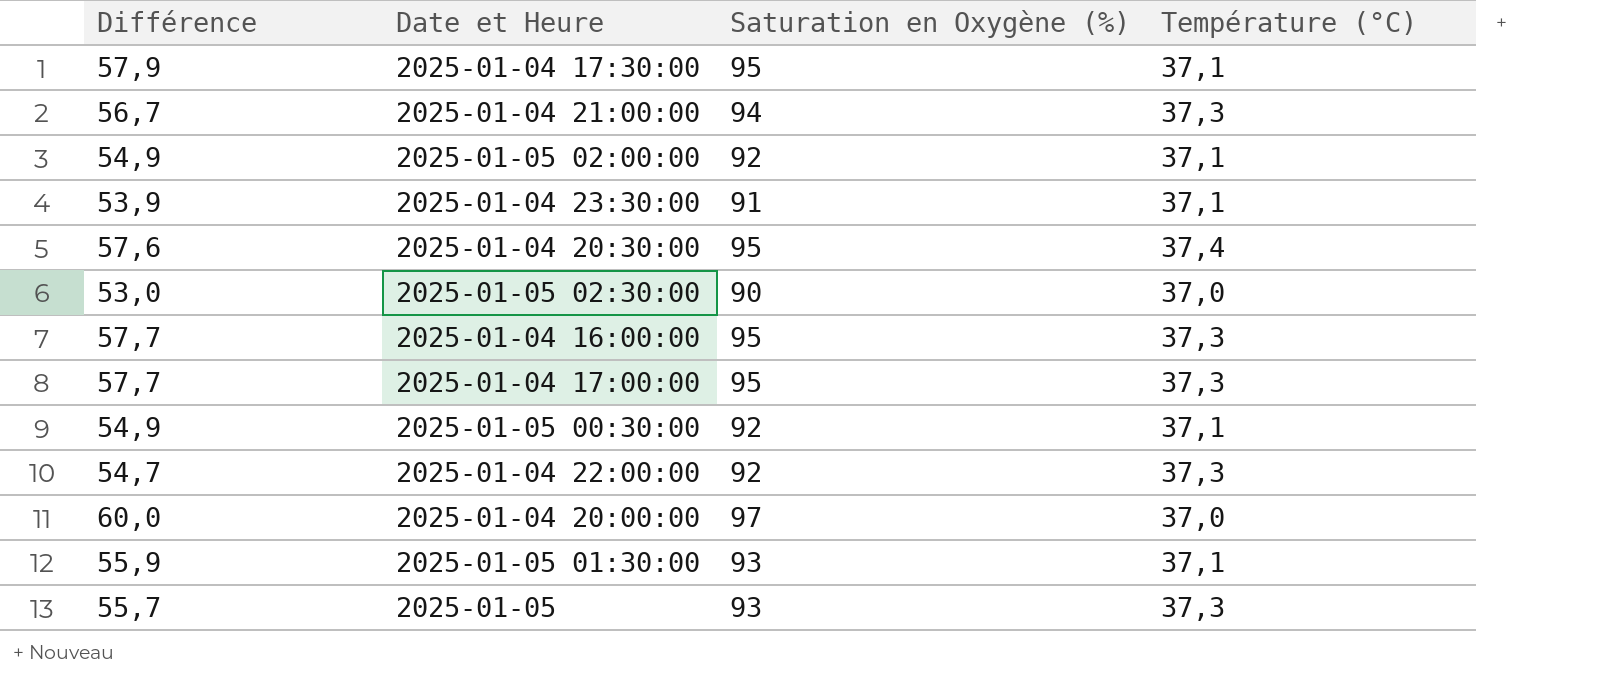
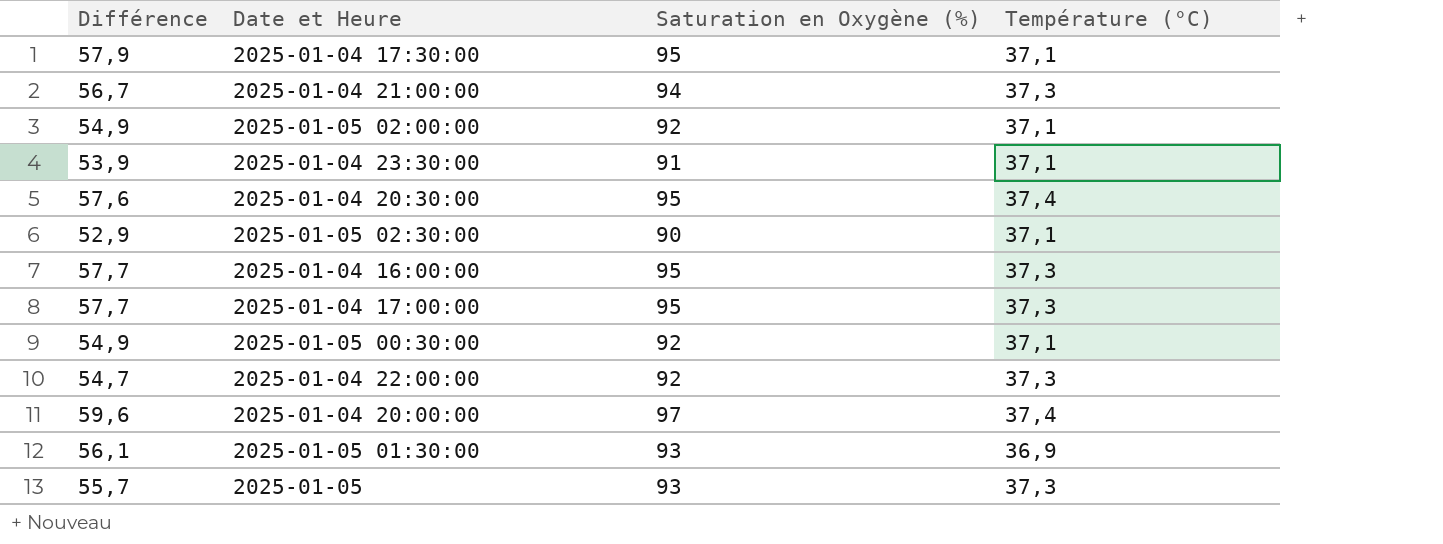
2025-01-05 02:30:00 | Différence: 53,0 -> 52,9
2025-01-05 02:30:00 | Température (°C): 37,0 -> 37,1
2025-01-04 20:00:00 | Différence: 60,0 -> 59,6
2025-01-04 20:00:00 | Température (°C): 37,0 -> 37,4
2025-01-05 01:30:00 | Différence: 55,9 -> 56,1
2025-01-05 01:30:00 | Température (°C): 37,1 -> 36,9

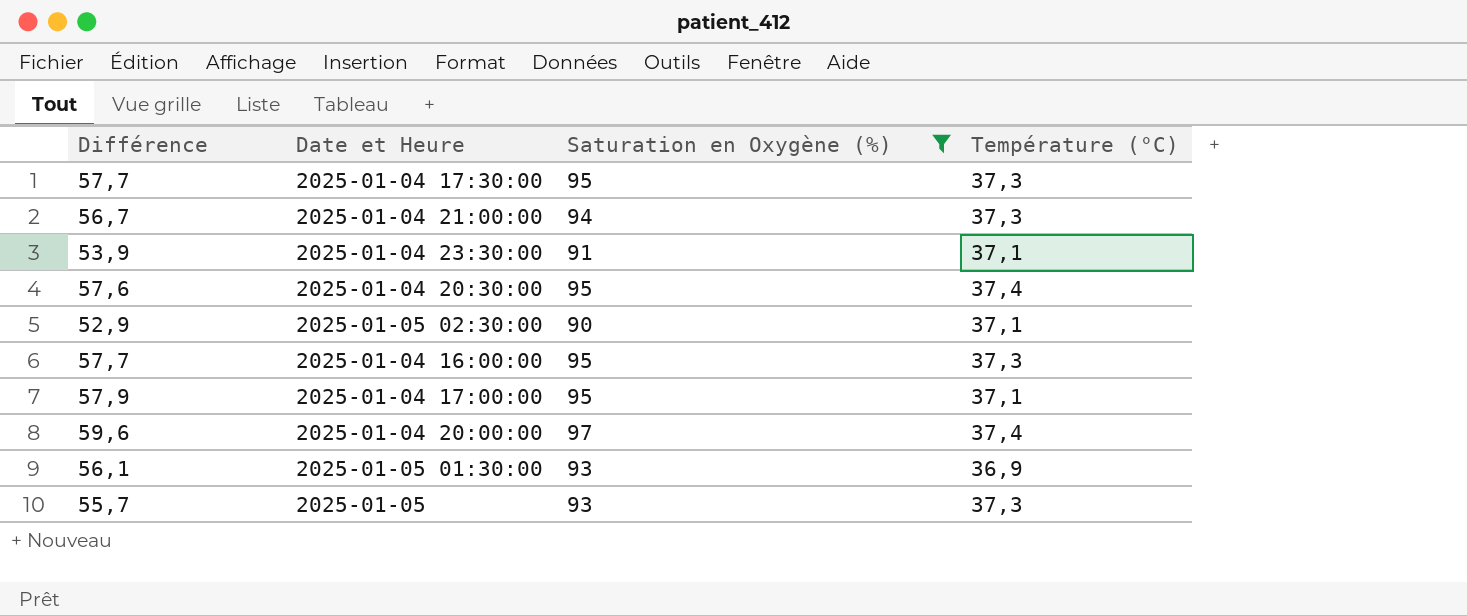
filter: none -> Saturation en Oxygène (%) != 92
2025-01-04 17:30:00 | Différence: 57,9 -> 57,7
2025-01-04 17:30:00 | Température (°C): 37,1 -> 37,3
2025-01-04 17:00:00 | Différence: 57,7 -> 57,9
2025-01-04 17:00:00 | Température (°C): 37,3 -> 37,1

